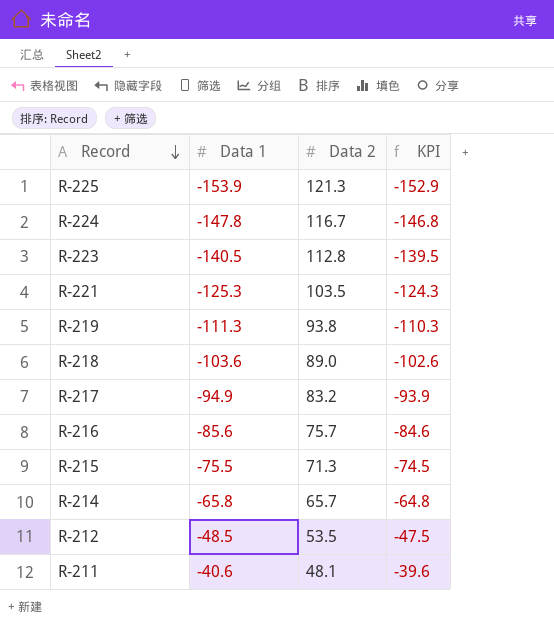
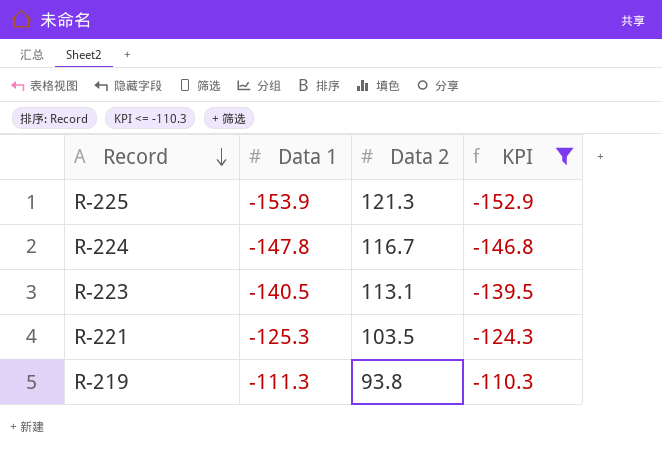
filter: none -> KPI <= -110.3
R-223 | Data 2: 112.8 -> 113.1

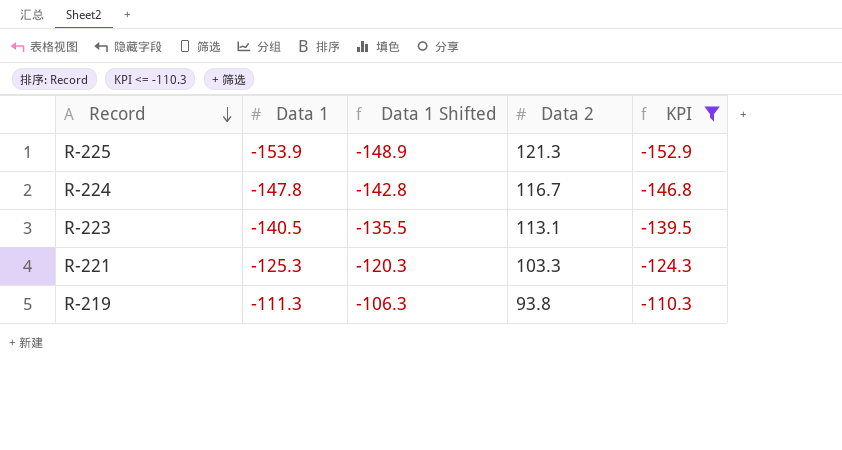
column Data 1 Shifted | formula: none -> [Data 1] + 5
R-221 | Data 2: 103.5 -> 103.3

